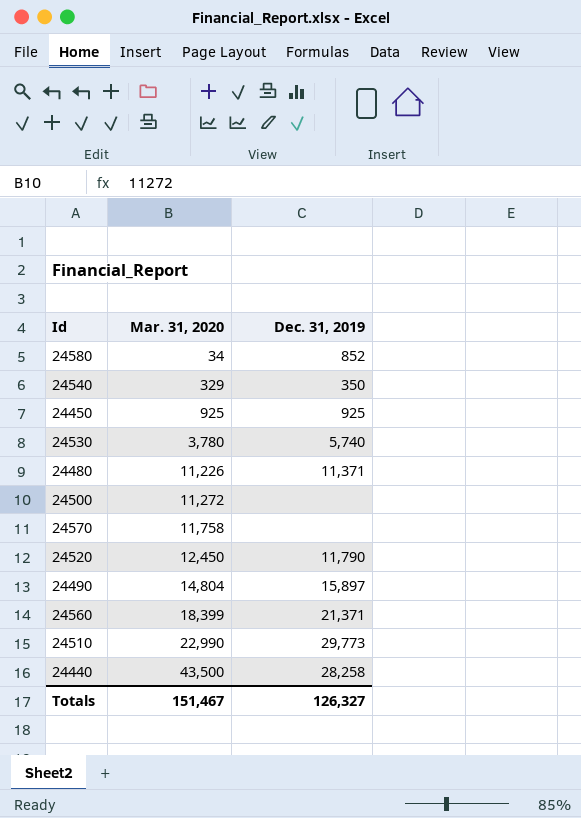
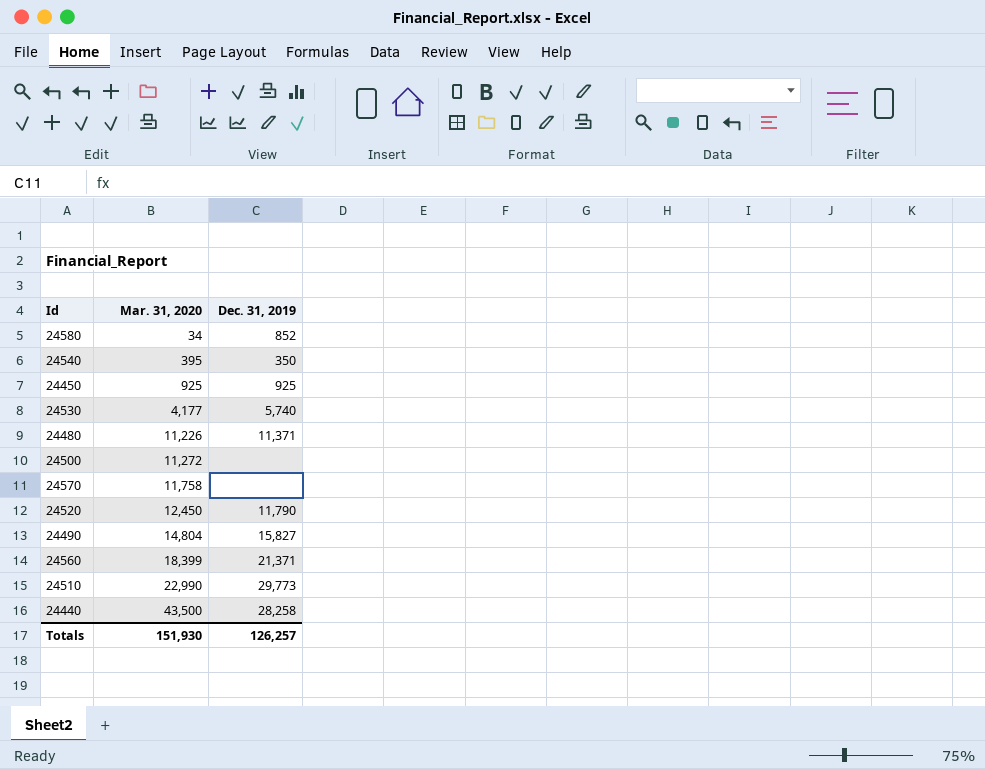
24540 | Mar. 31, 2020: 329 -> 395
24530 | Mar. 31, 2020: 3,780 -> 4,177
24490 | Dec. 31, 2019: 15,897 -> 15,827
Totals | Mar. 31, 2020: 151,467 -> 151,930
Totals | Dec. 31, 2019: 126,327 -> 126,257

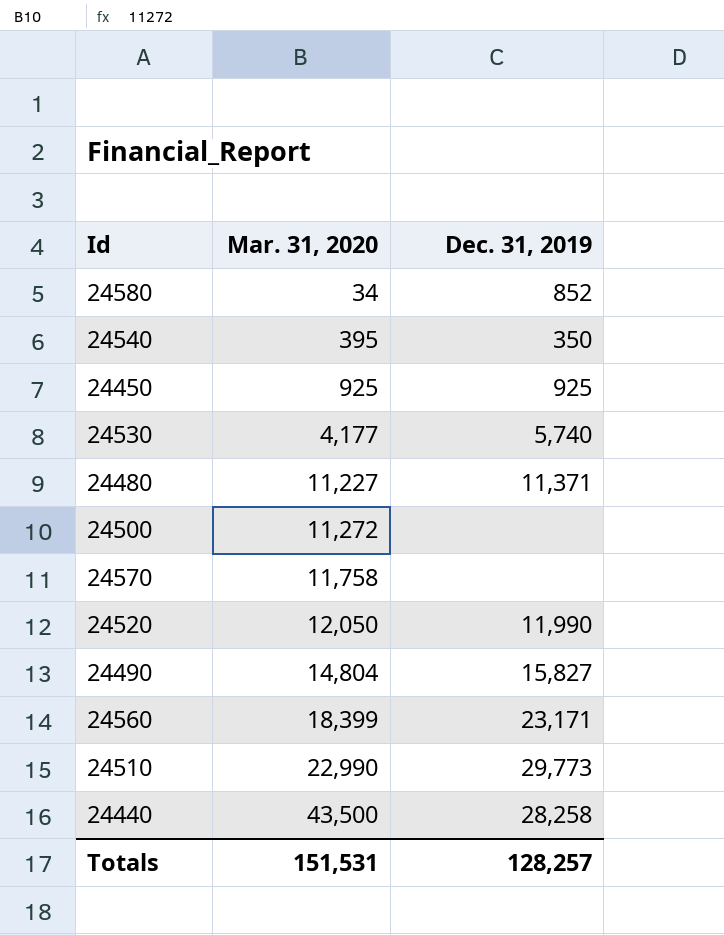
24480 | Mar. 31, 2020: 11,226 -> 11,227
24520 | Mar. 31, 2020: 12,450 -> 12,050
24520 | Dec. 31, 2019: 11,790 -> 11,990
24560 | Dec. 31, 2019: 21,371 -> 23,171
Totals | Mar. 31, 2020: 151,930 -> 151,531
Totals | Dec. 31, 2019: 126,257 -> 128,257

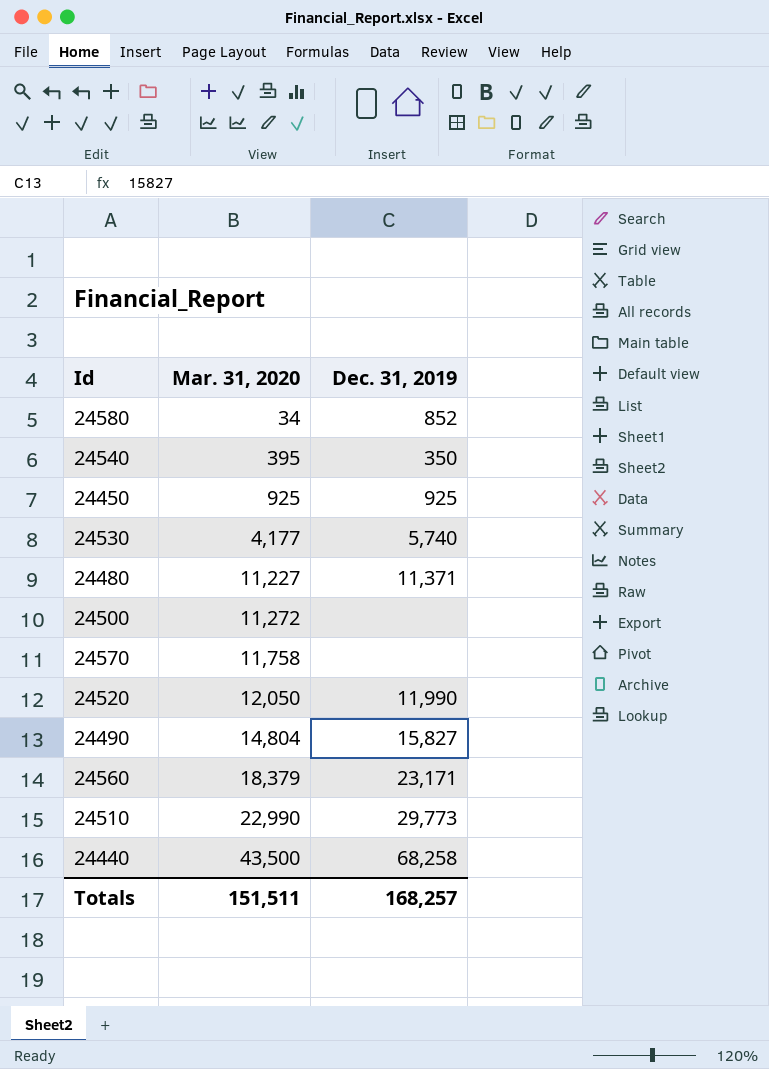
24560 | Mar. 31, 2020: 18,399 -> 18,379
24440 | Dec. 31, 2019: 28,258 -> 68,258
Totals | Mar. 31, 2020: 151,531 -> 151,511
Totals | Dec. 31, 2019: 128,257 -> 168,257

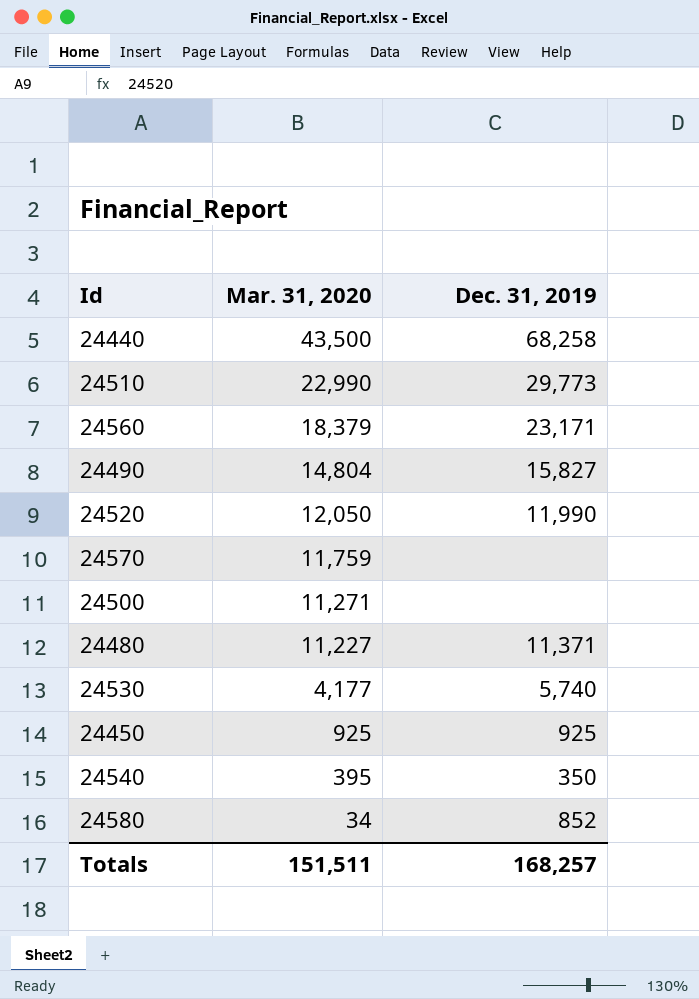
row order: Mar. 31, 2020 ascending -> Mar. 31, 2020 descending
24570 | Mar. 31, 2020: 11,758 -> 11,759
24500 | Mar. 31, 2020: 11,272 -> 11,271

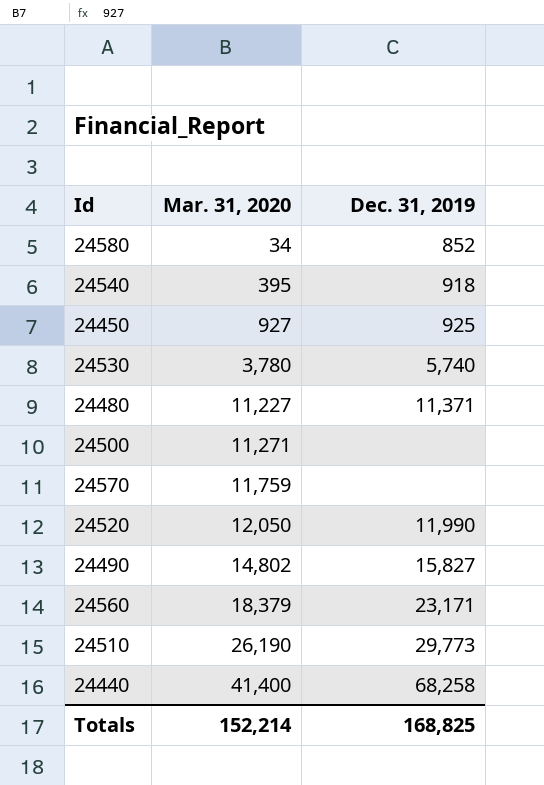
row order: Mar. 31, 2020 descending -> Mar. 31, 2020 ascending
24540 | Dec. 31, 2019: 350 -> 918
24450 | Mar. 31, 2020: 925 -> 927
24530 | Mar. 31, 2020: 4,177 -> 3,780
24490 | Mar. 31, 2020: 14,804 -> 14,802
24510 | Mar. 31, 2020: 22,990 -> 26,190
24440 | Mar. 31, 2020: 43,500 -> 41,400
Totals | Mar. 31, 2020: 151,511 -> 152,214
Totals | Dec. 31, 2019: 168,257 -> 168,825

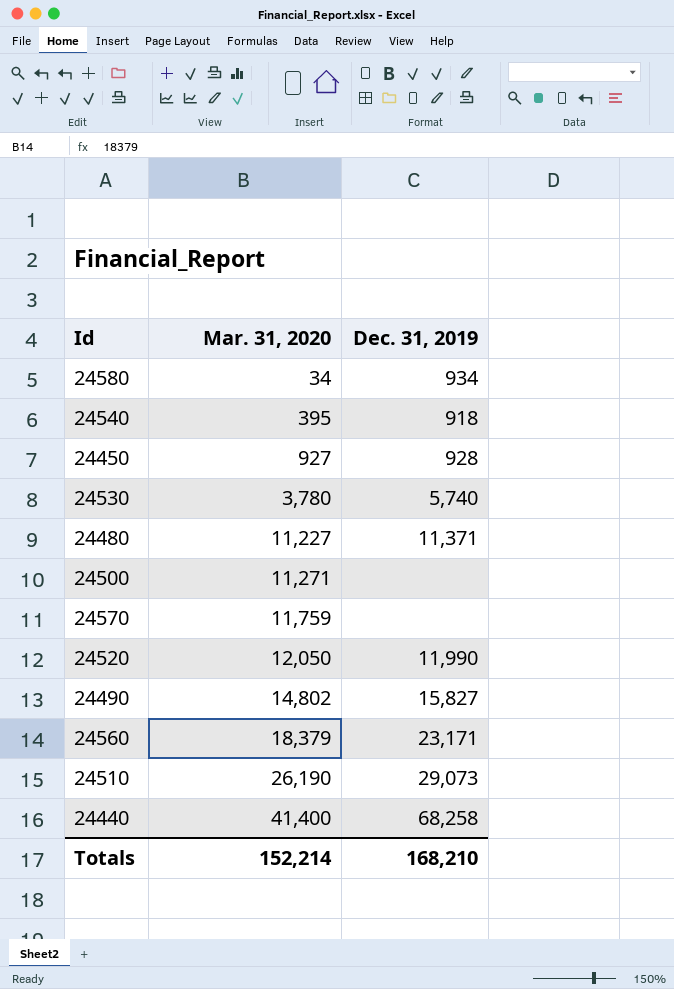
24580 | Dec. 31, 2019: 852 -> 934
24450 | Dec. 31, 2019: 925 -> 928
24510 | Dec. 31, 2019: 29,773 -> 29,073
Totals | Dec. 31, 2019: 168,825 -> 168,210

